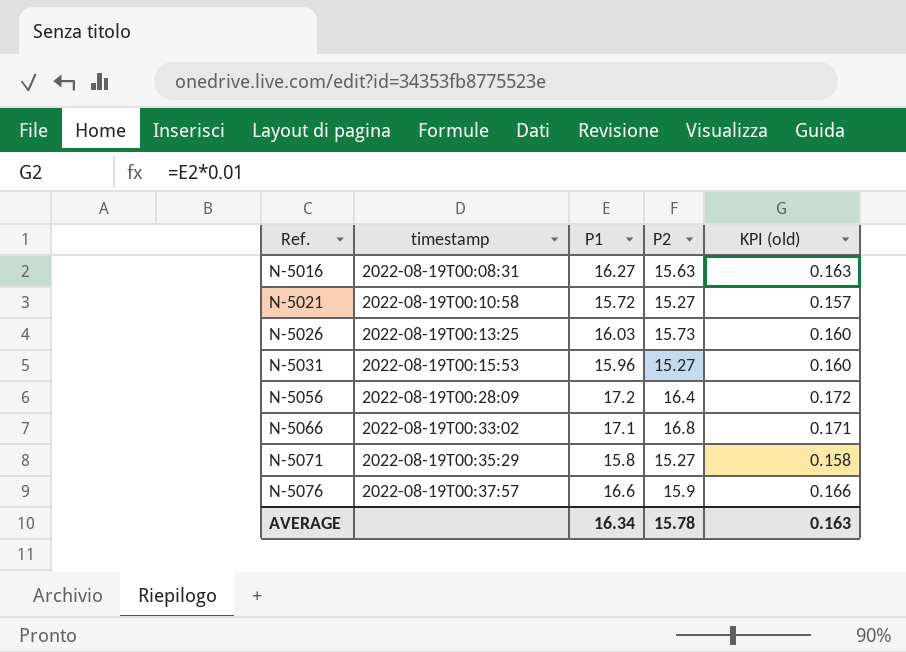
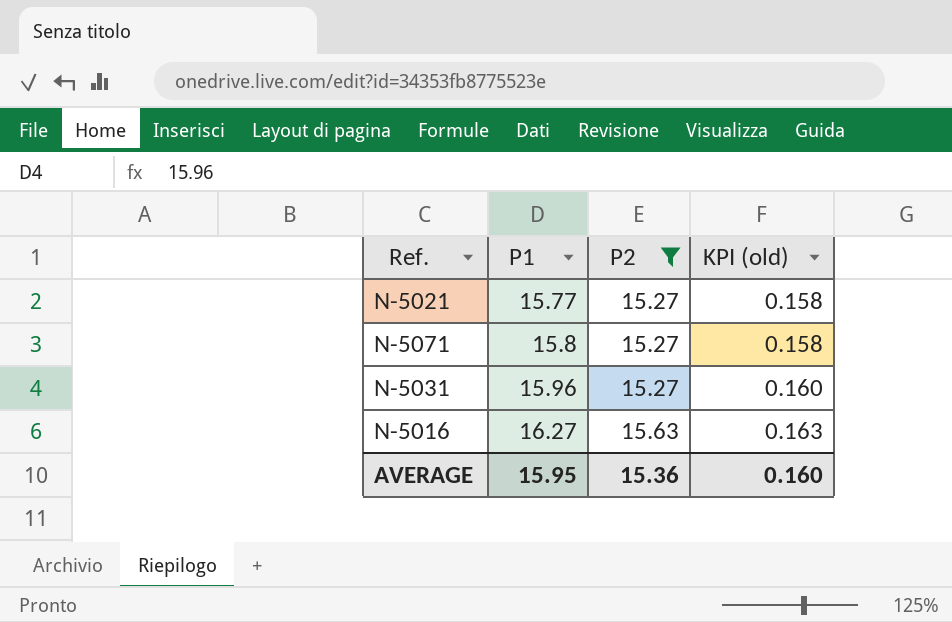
filter: none -> P2 <= 15.63
row order: Ref. ascending -> P1 ascending
column timestamp | position: 2 -> none
N-5021 | P1: 15.72 -> 15.77
N-5021 | KPI (old): 0.157 -> 0.158
AVERAGE | P1: 16.34 -> 15.95
AVERAGE | P2: 15.78 -> 15.36
AVERAGE | KPI (old): 0.163 -> 0.160

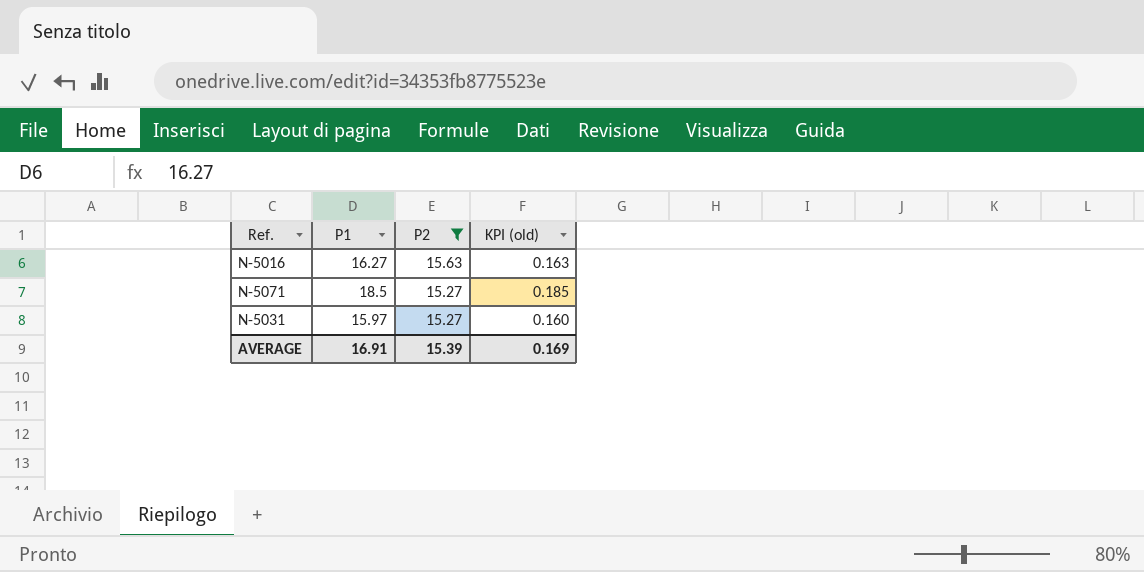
row order: P1 ascending -> P2 descending
row N-5021: 15.77 | 15.27 | 0.158 -> none
N-5071 | P1: 15.8 -> 18.5
N-5071 | KPI (old): 0.158 -> 0.185
N-5031 | P1: 15.96 -> 15.97
AVERAGE | P1: 15.95 -> 16.91
AVERAGE | P2: 15.36 -> 15.39
AVERAGE | KPI (old): 0.160 -> 0.169

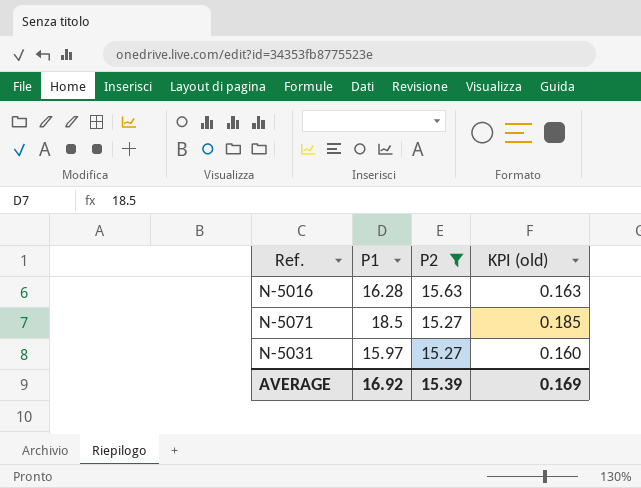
N-5016 | P1: 16.27 -> 16.28
AVERAGE | P1: 16.91 -> 16.92

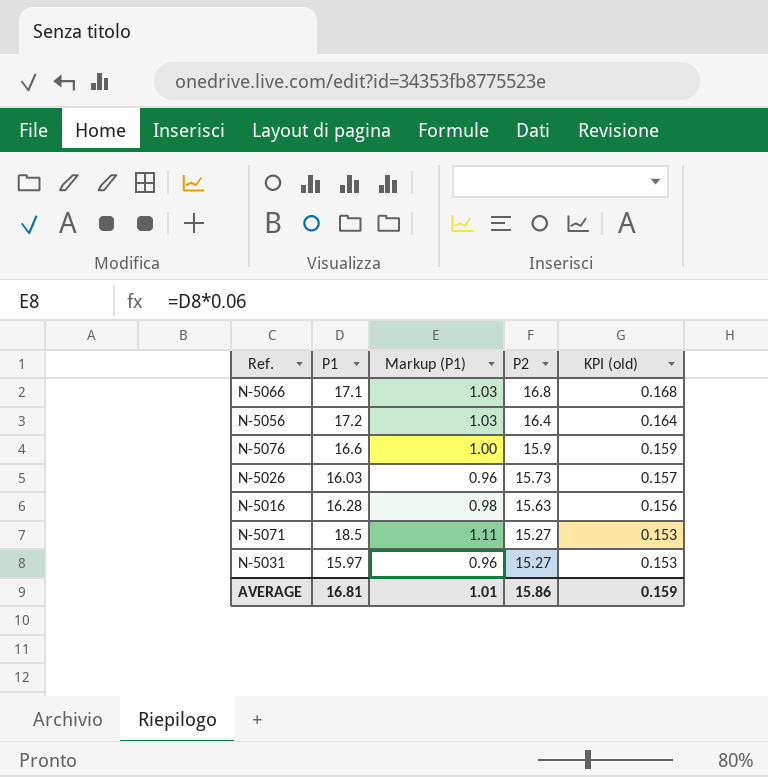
filter: P2 <= 15.63 -> none
column Markup (P1) | formula: none -> [P1] * 0.06
column KPI (old) | formula: [P1] * 0.01 -> [P2] * 0.01
AVERAGE | P1: 16.92 -> 16.81
AVERAGE | P2: 15.39 -> 15.86
AVERAGE | KPI (old): 0.169 -> 0.159

